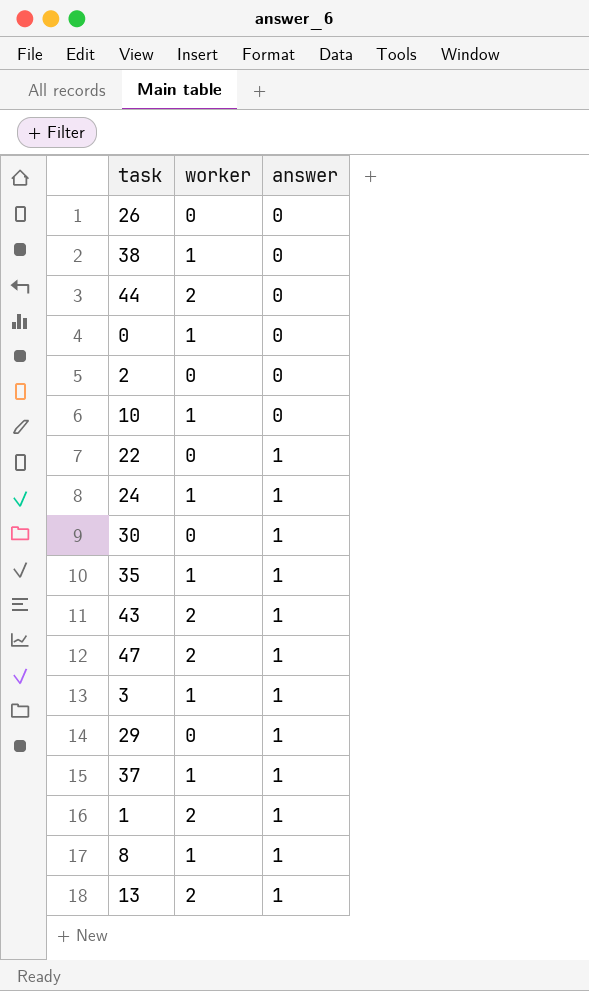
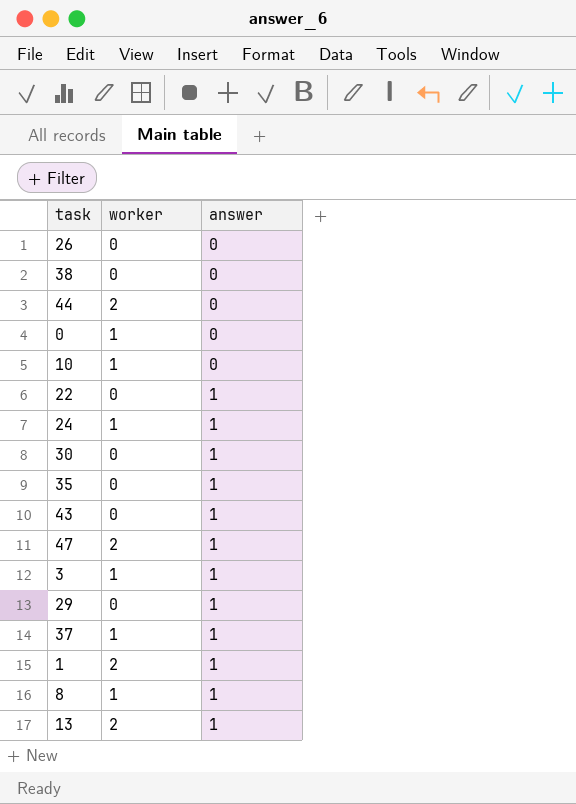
row 2: 0 | 0 -> none
38 | worker: 1 -> 0
35 | worker: 1 -> 0
43 | worker: 2 -> 0

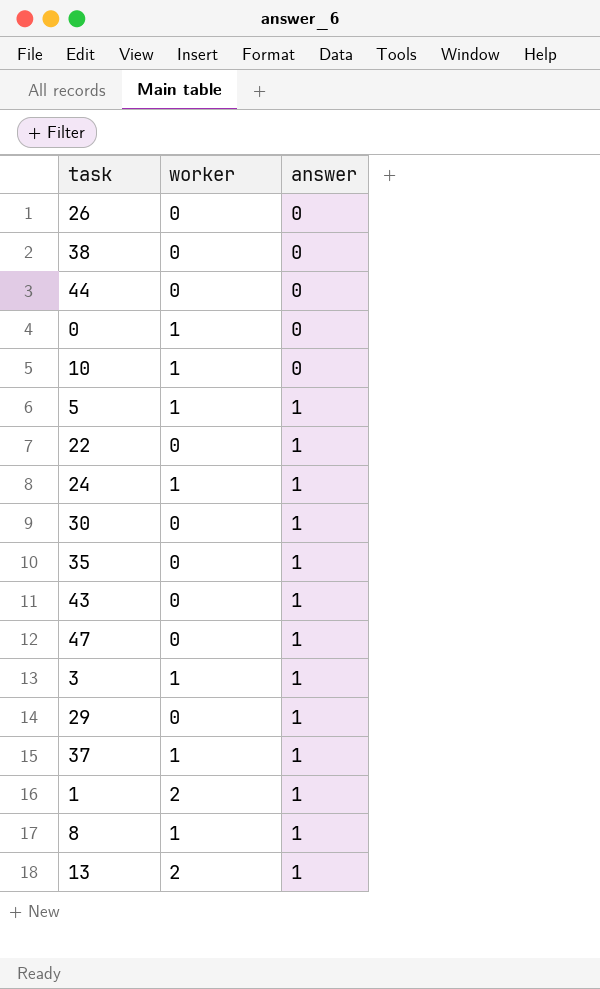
44 | worker: 2 -> 0
row 5: none -> 1 | 1
47 | worker: 2 -> 0

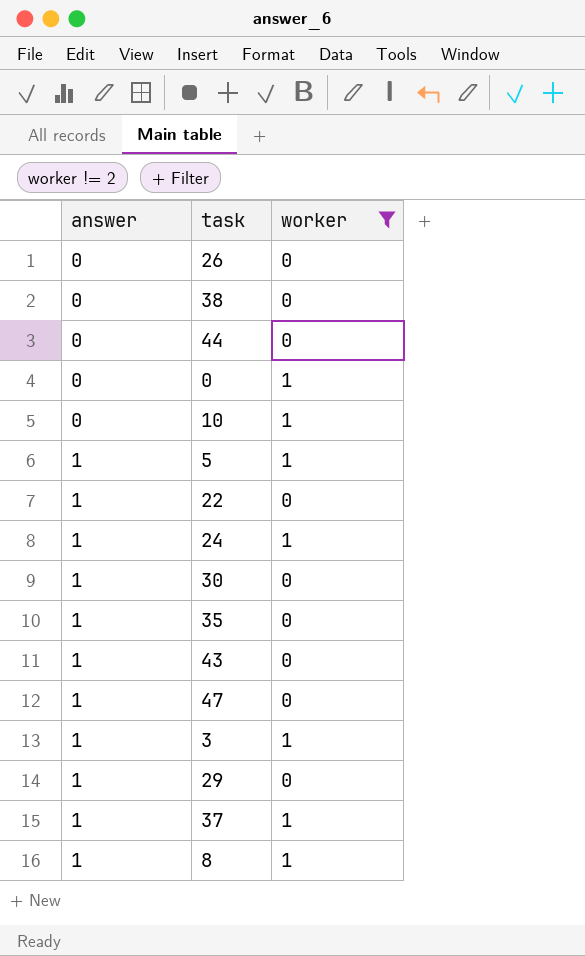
filter: none -> worker != 2
column answer | position: 3 -> 1

